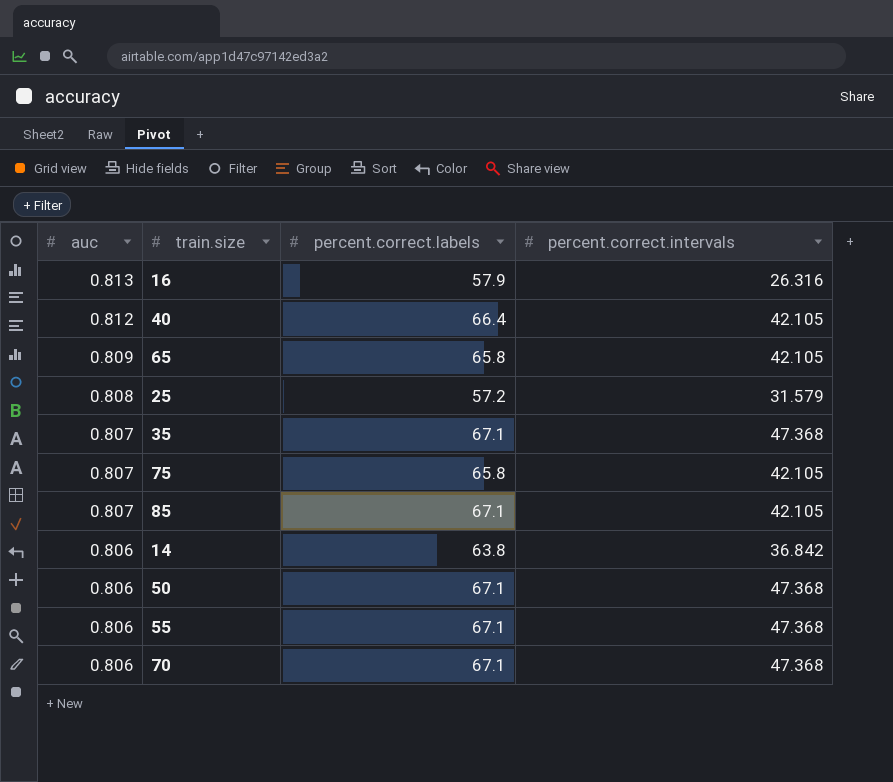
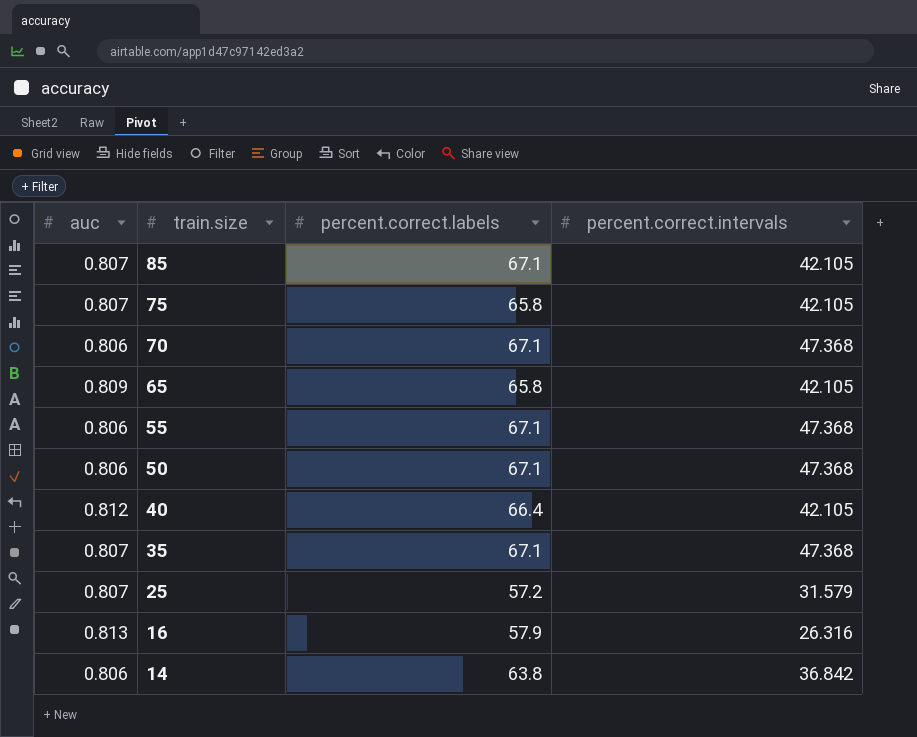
row order: auc descending -> train.size descending
25 | auc: 0.808 -> 0.807

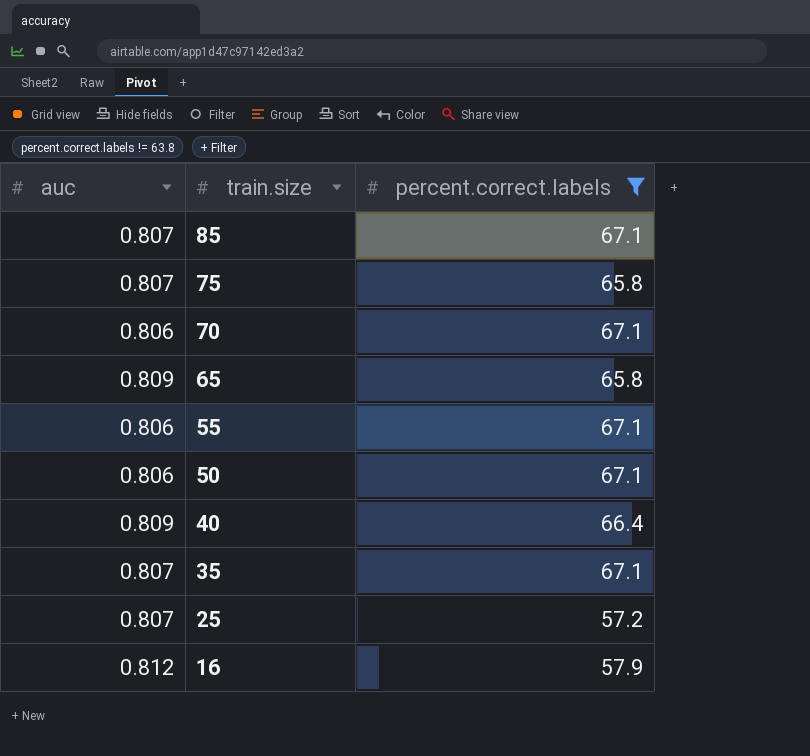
filter: none -> percent.correct.labels != 63.8
column percent.correct.intervals | position: 4 -> none
40 | auc: 0.812 -> 0.809
16 | auc: 0.813 -> 0.812

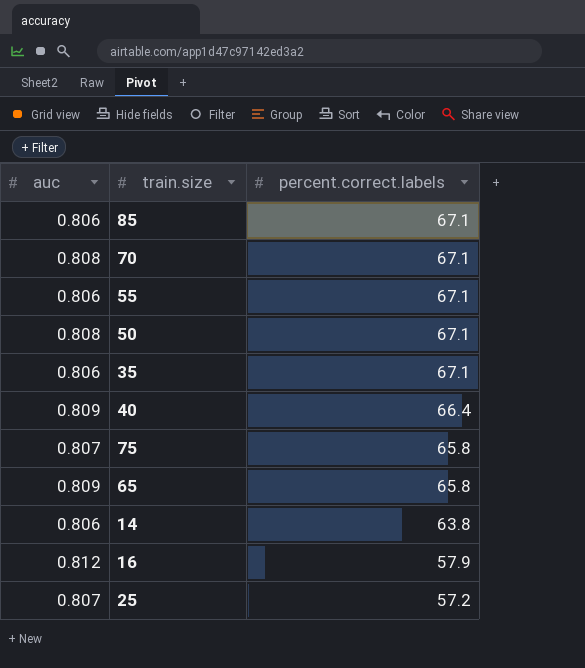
filter: percent.correct.labels != 63.8 -> none
row order: train.size descending -> percent.correct.labels descending
85 | auc: 0.807 -> 0.806
70 | auc: 0.806 -> 0.808
50 | auc: 0.806 -> 0.808
35 | auc: 0.807 -> 0.806

